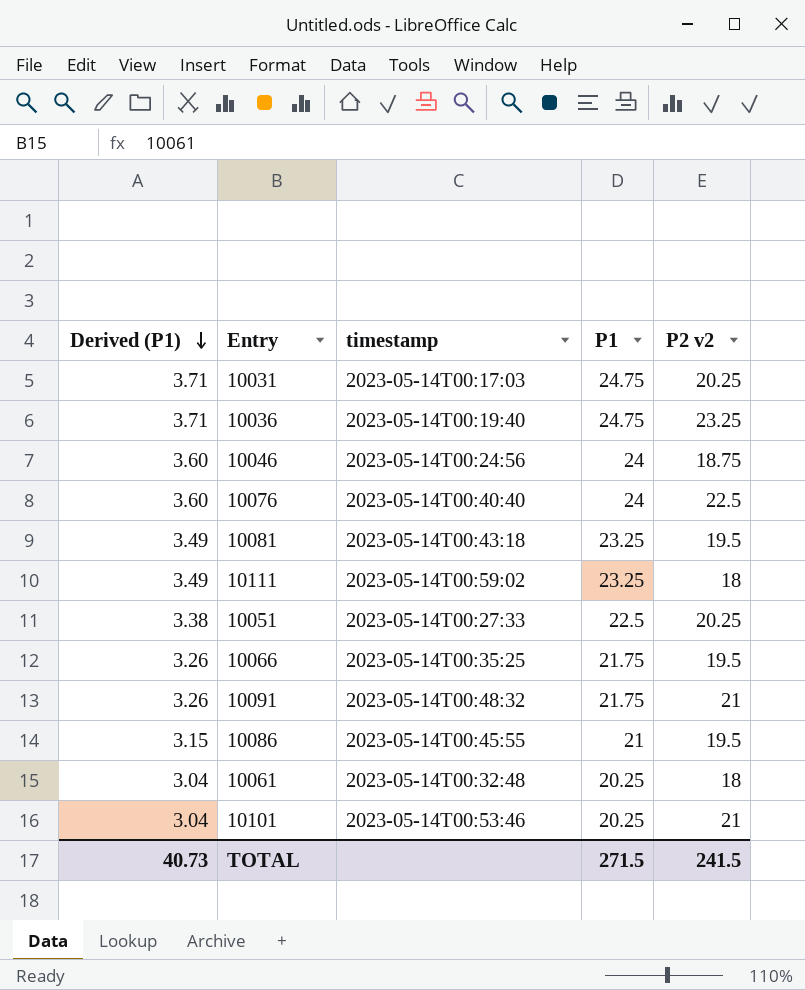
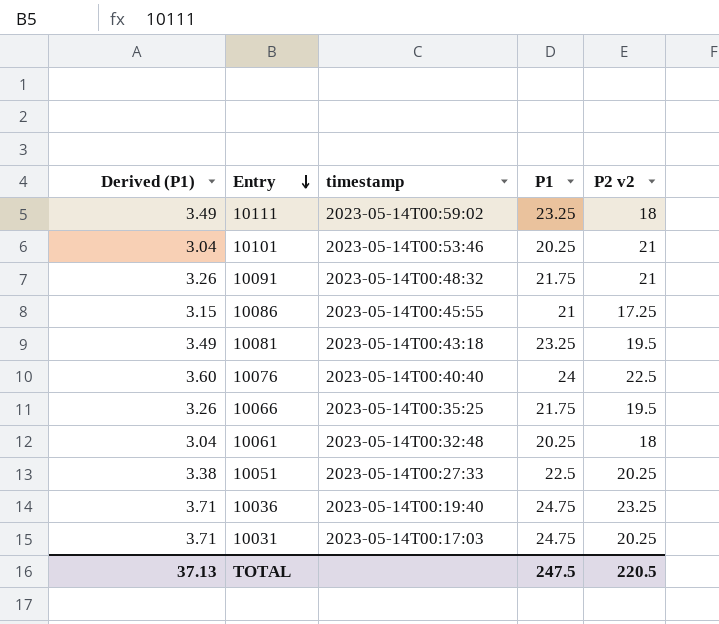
row order: Derived (P1) descending -> Entry descending
row 10046: 3.60 | 2023-05-14T00:24:56 | 24 | 18.75 -> none
10086 | P2 v2: 19.5 -> 17.25
TOTAL | Derived (P1): 40.73 -> 37.13
TOTAL | P1: 271.5 -> 247.5
TOTAL | P2 v2: 241.5 -> 220.5

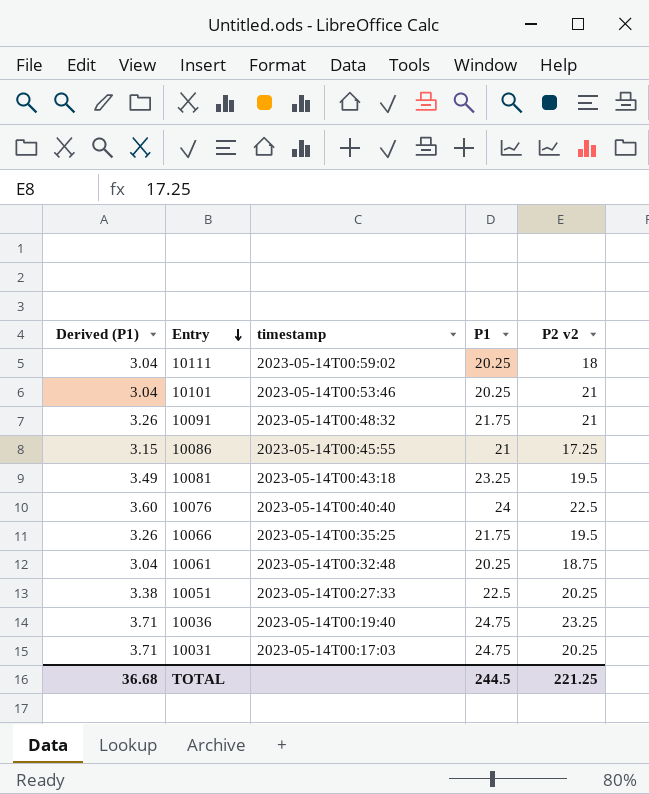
10111 | Derived (P1): 3.49 -> 3.04
10111 | P1: 23.25 -> 20.25
10061 | P2 v2: 18 -> 18.75
TOTAL | Derived (P1): 37.13 -> 36.68
TOTAL | P1: 247.5 -> 244.5
TOTAL | P2 v2: 220.5 -> 221.25

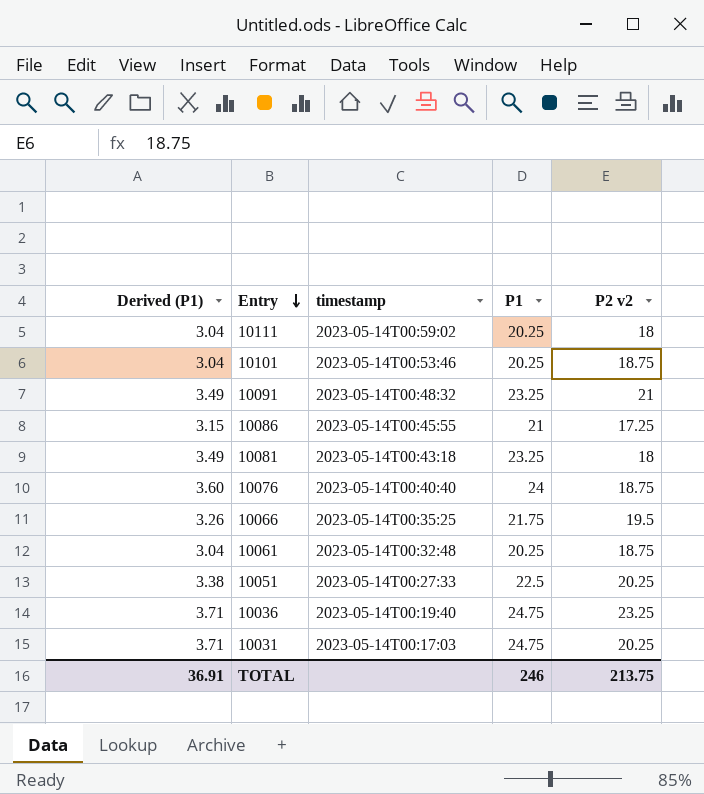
10101 | P2 v2: 21 -> 18.75
10091 | Derived (P1): 3.26 -> 3.49
10091 | P1: 21.75 -> 23.25
10081 | P2 v2: 19.5 -> 18
10076 | P2 v2: 22.5 -> 18.75
TOTAL | Derived (P1): 36.68 -> 36.91
TOTAL | P1: 244.5 -> 246
TOTAL | P2 v2: 221.25 -> 213.75

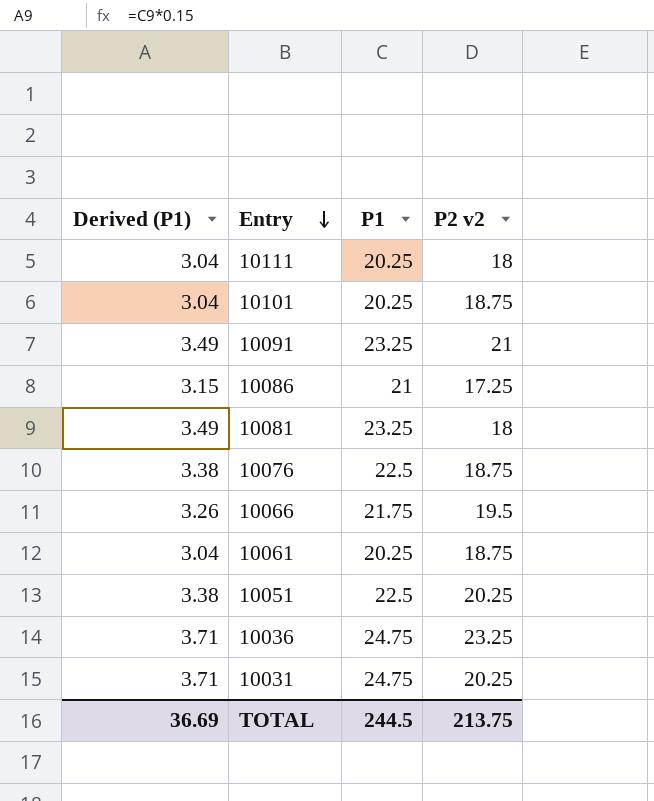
column timestamp | position: 3 -> none
10076 | Derived (P1): 3.60 -> 3.38
10076 | P1: 24 -> 22.5
TOTAL | Derived (P1): 36.91 -> 36.69
TOTAL | P1: 246 -> 244.5

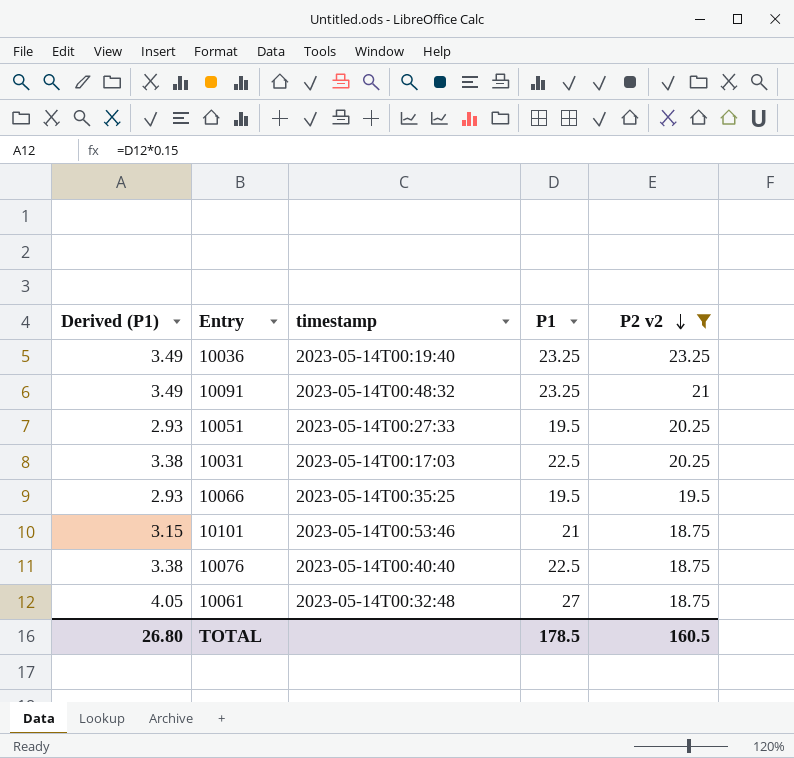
filter: none -> P2 v2 >= 18.75
row order: Entry descending -> P2 v2 descending
column timestamp | position: none -> 3
10036 | Derived (P1): 3.71 -> 3.49
10036 | P1: 24.75 -> 23.25
10051 | Derived (P1): 3.38 -> 2.93
10051 | P1: 22.5 -> 19.5
10031 | Derived (P1): 3.71 -> 3.38
10031 | P1: 24.75 -> 22.5
10066 | Derived (P1): 3.26 -> 2.93
10066 | P1: 21.75 -> 19.5
10101 | Derived (P1): 3.04 -> 3.15
10101 | P1: 20.25 -> 21
10061 | Derived (P1): 3.04 -> 4.05
10061 | P1: 20.25 -> 27
TOTAL | Derived (P1): 36.69 -> 26.80
TOTAL | P1: 244.5 -> 178.5
TOTAL | P2 v2: 213.75 -> 160.5

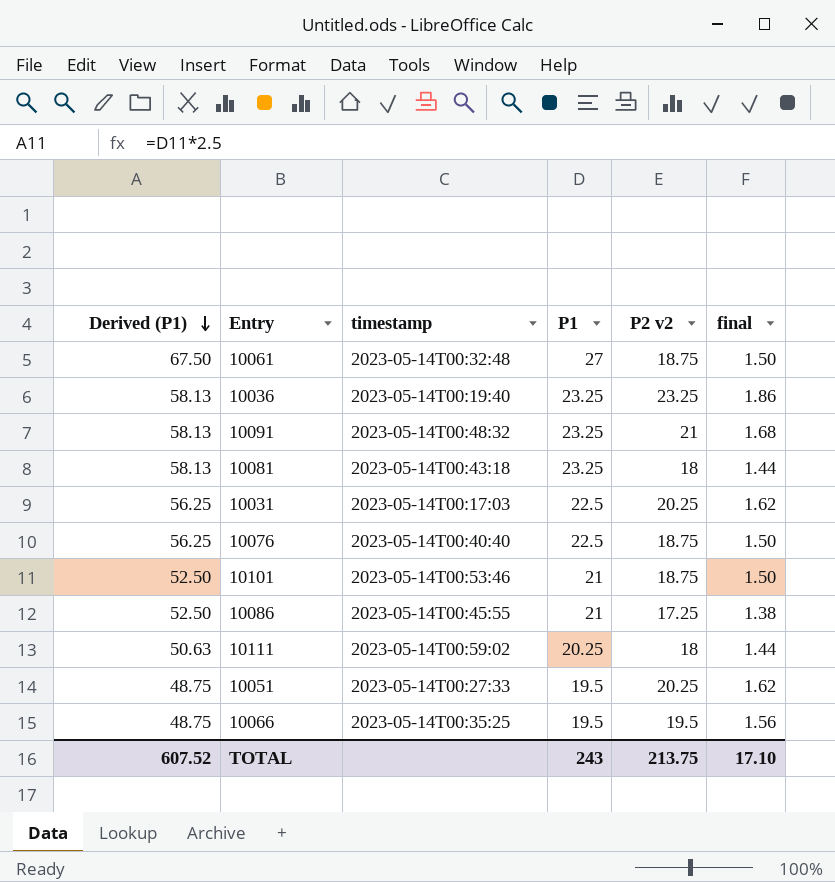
filter: P2 v2 >= 18.75 -> none
row order: P2 v2 descending -> Derived (P1) descending
column Derived (P1) | formula: [P1] * 0.15 -> [P1] * 2.5
column final | formula: none -> [P2 v2] * 0.08
TOTAL | Derived (P1): 26.80 -> 607.52
TOTAL | P1: 178.5 -> 243
TOTAL | P2 v2: 160.5 -> 213.75

